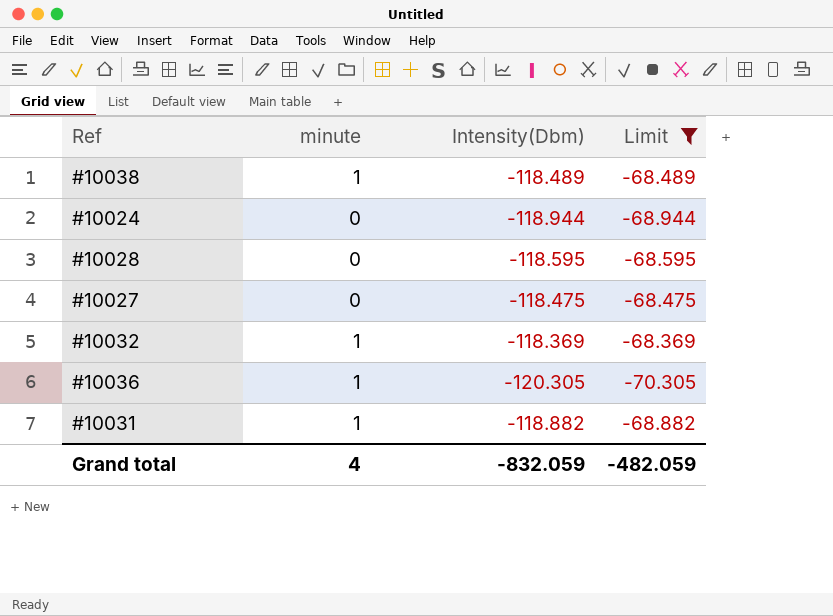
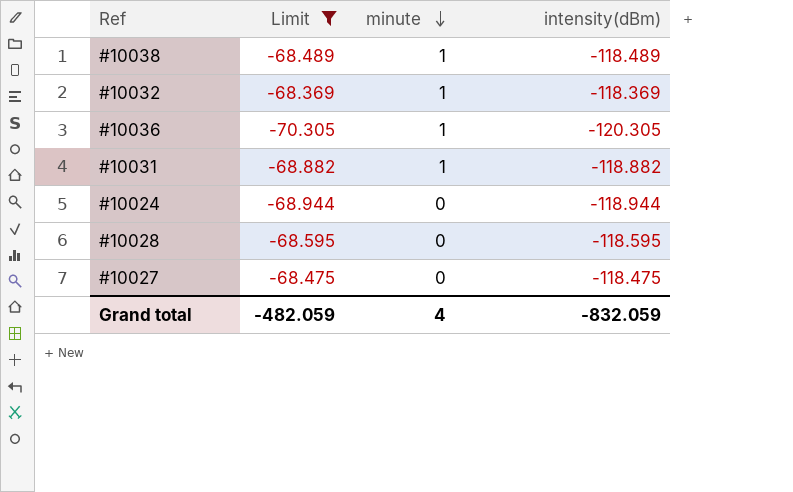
row order: none -> minute descending
column Limit | position: 4 -> 2
column name: Intensity(Dbm) -> intensity(dBm)

